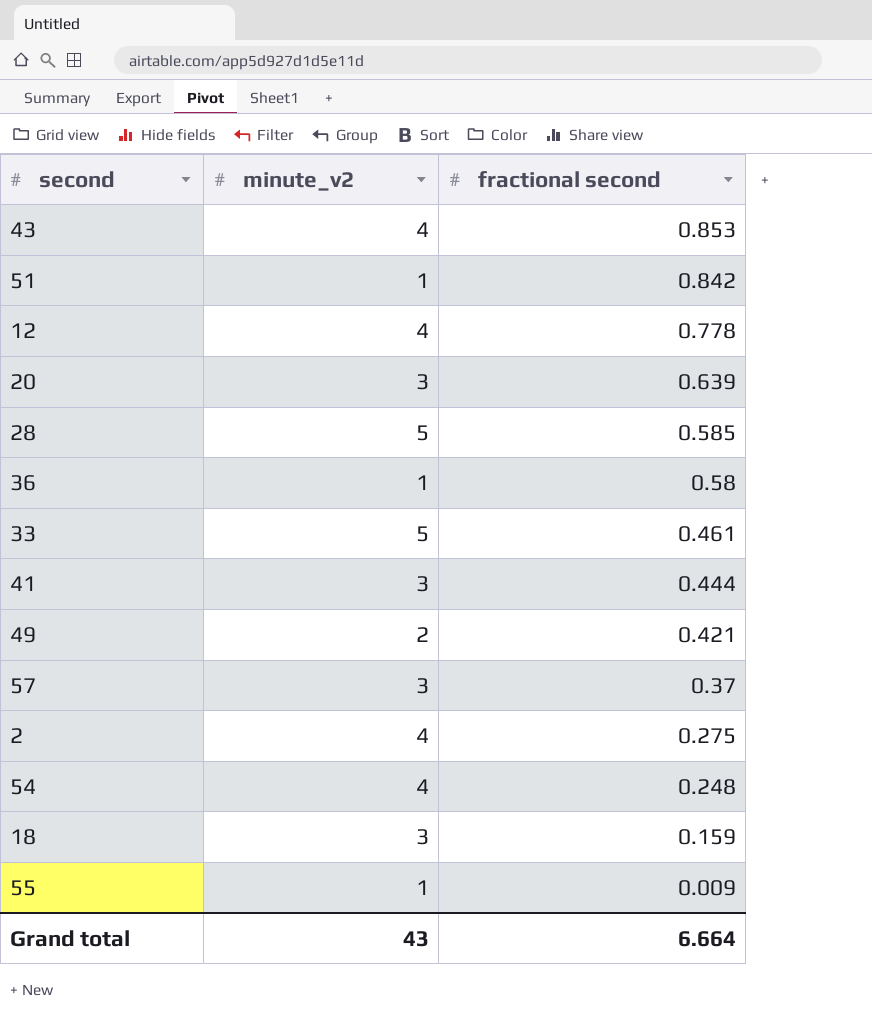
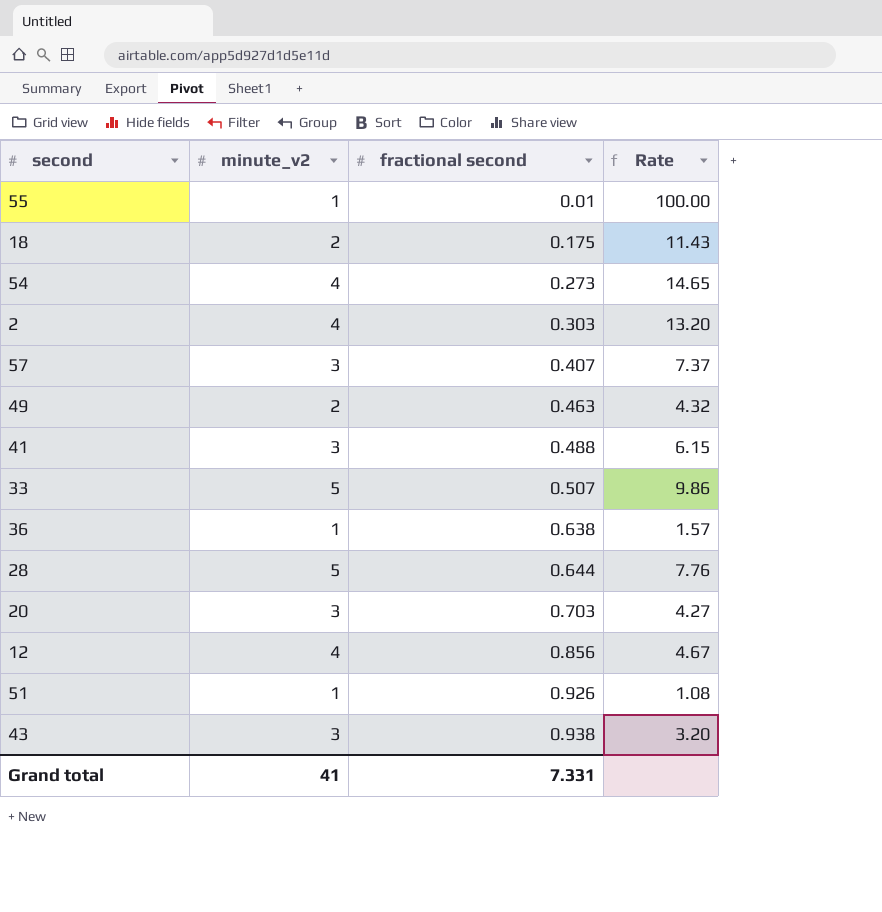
row order: fractional second descending -> fractional second ascending
column Rate | formula: none -> [minute_v2] / [fractional second]
55 | fractional second: 0.009 -> 0.01
18 | minute_v2: 3 -> 2
18 | fractional second: 0.159 -> 0.175
54 | fractional second: 0.248 -> 0.273
2 | fractional second: 0.275 -> 0.303
57 | fractional second: 0.37 -> 0.407
49 | fractional second: 0.421 -> 0.463
41 | fractional second: 0.444 -> 0.488
33 | fractional second: 0.461 -> 0.507
36 | fractional second: 0.58 -> 0.638
28 | fractional second: 0.585 -> 0.644
20 | fractional second: 0.639 -> 0.703
12 | fractional second: 0.778 -> 0.856
51 | fractional second: 0.842 -> 0.926
43 | minute_v2: 4 -> 3
43 | fractional second: 0.853 -> 0.938
Grand total | minute_v2: 43 -> 41
Grand total | fractional second: 6.664 -> 7.331

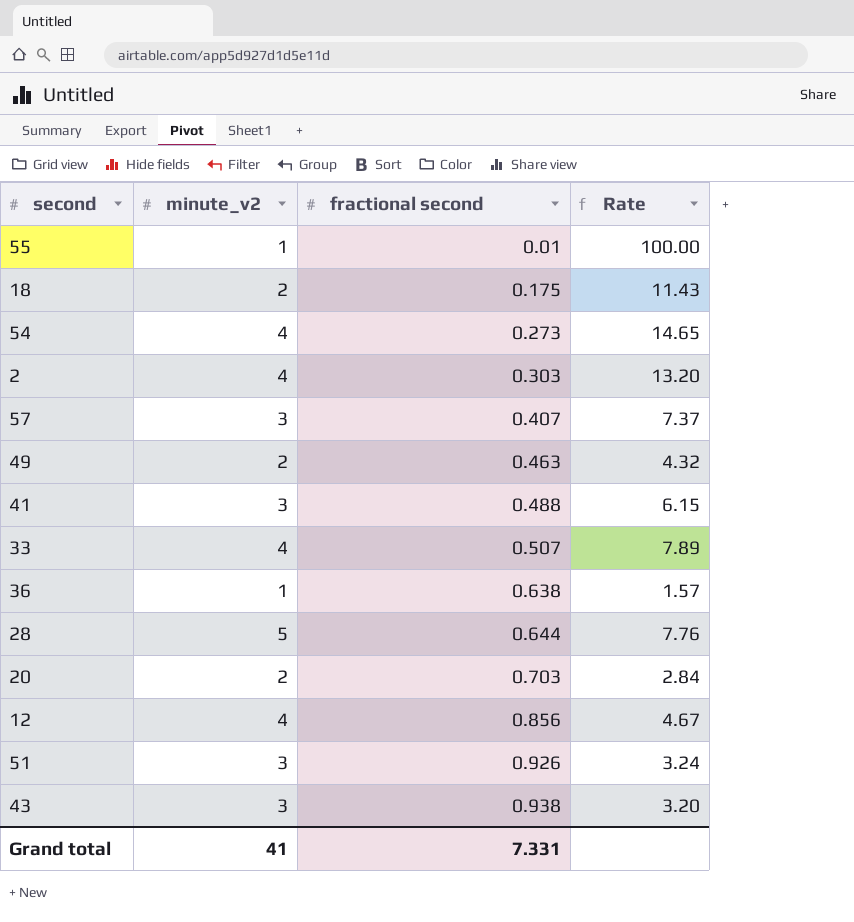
33 | minute_v2: 5 -> 4
33 | Rate: 9.86 -> 7.89
20 | minute_v2: 3 -> 2
20 | Rate: 4.27 -> 2.84
51 | minute_v2: 1 -> 3
51 | Rate: 1.08 -> 3.24

